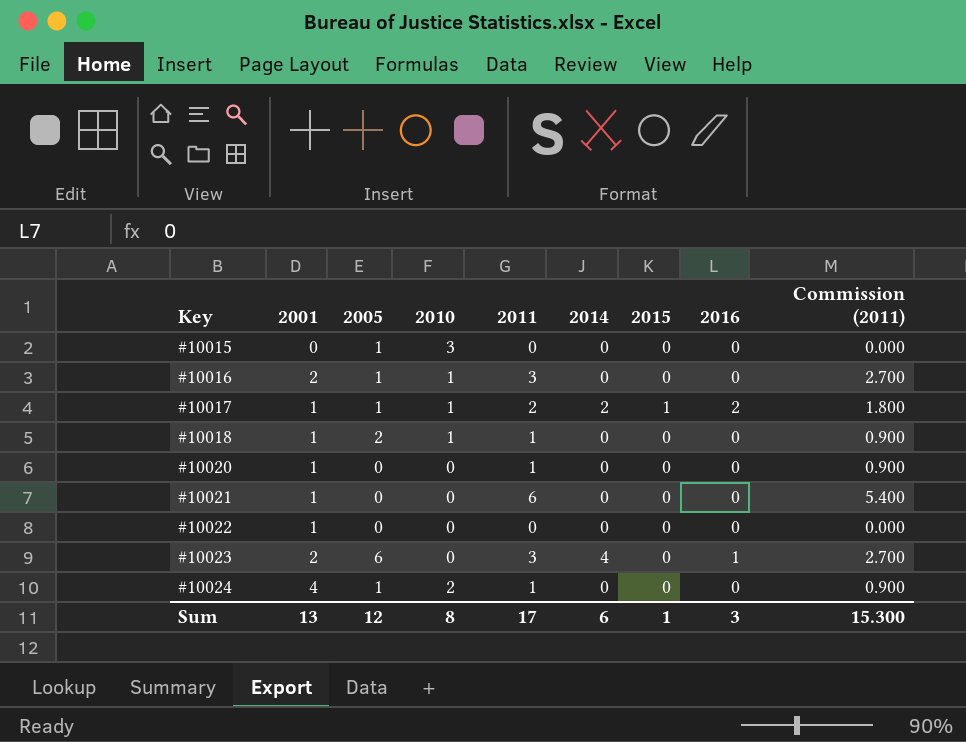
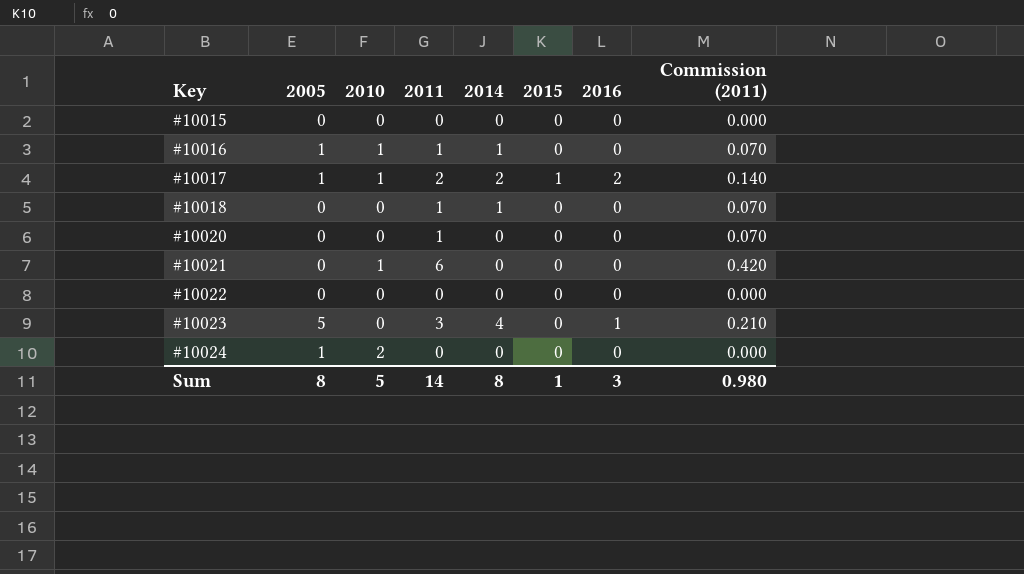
column 2001 | position: 2 -> none
column Commission (2011) | formula: [2011] * 0.9 -> [2011] * 0.07
#10015 | 2005: 1 -> 0
#10015 | 2010: 3 -> 0
#10016 | 2011: 3 -> 1
#10016 | 2014: 0 -> 1
#10018 | 2005: 2 -> 0
#10018 | 2010: 1 -> 0
#10018 | 2014: 0 -> 1
#10021 | 2010: 0 -> 1
#10023 | 2005: 6 -> 5
#10024 | 2011: 1 -> 0
Sum | 2005: 12 -> 8
Sum | 2010: 8 -> 5
Sum | 2011: 17 -> 14
Sum | 2014: 6 -> 8
Sum | Commission (2011): 15.300 -> 0.980

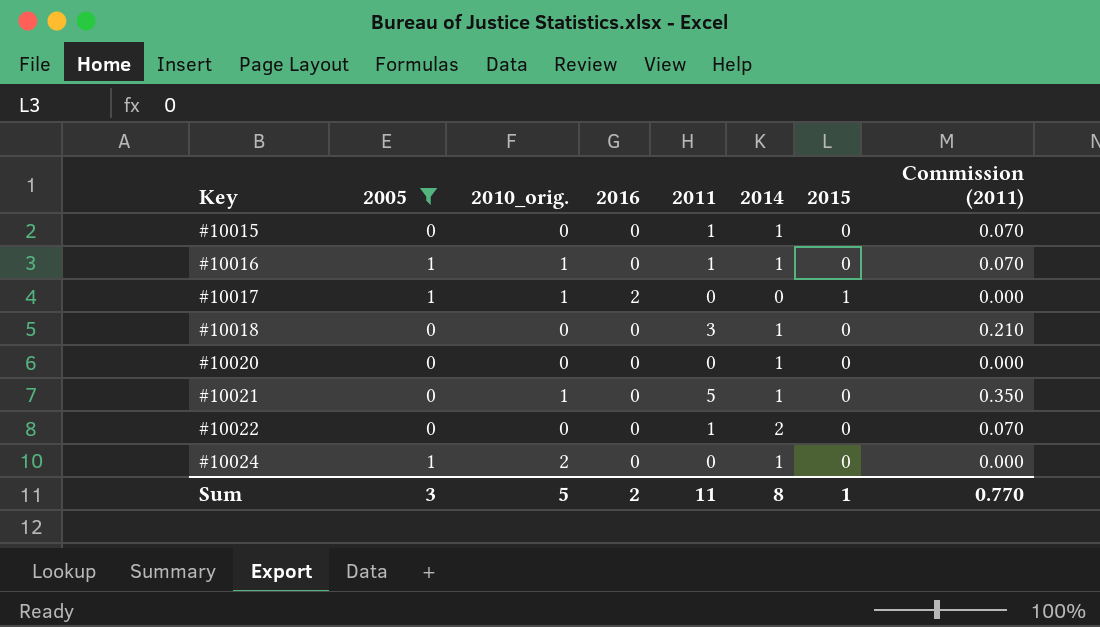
filter: none -> 2005 != 5
column name: 2010 -> 2010_orig.
column 2016 | position: 7 -> 4
#10015 | 2011: 0 -> 1
#10015 | 2014: 0 -> 1
#10015 | Commission (2011): 0.000 -> 0.070
#10017 | 2011: 2 -> 0
#10017 | 2014: 2 -> 0
#10017 | Commission (2011): 0.140 -> 0.000
#10018 | 2011: 1 -> 3
#10018 | Commission (2011): 0.070 -> 0.210
#10020 | 2011: 1 -> 0
#10020 | 2014: 0 -> 1
#10020 | Commission (2011): 0.070 -> 0.000
#10021 | 2011: 6 -> 5
#10021 | 2014: 0 -> 1
#10021 | Commission (2011): 0.420 -> 0.350
#10022 | 2011: 0 -> 1
#10022 | 2014: 0 -> 2
#10022 | Commission (2011): 0.000 -> 0.070
#10024 | 2014: 0 -> 1
Sum | 2005: 8 -> 3
Sum | 2016: 3 -> 2
Sum | 2011: 14 -> 11
Sum | Commission (2011): 0.980 -> 0.770

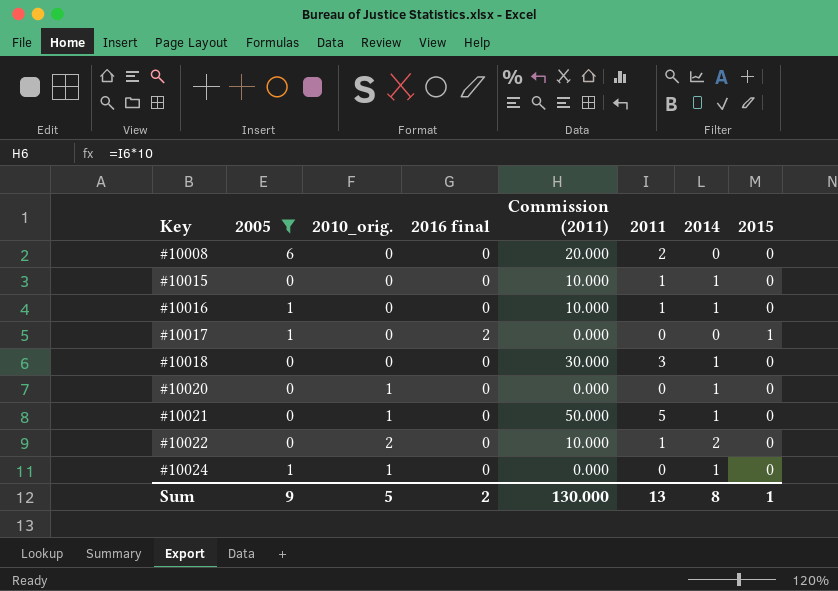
column name: 2016 -> 2016 final
column Commission (2011) | formula: [2011] * 0.07 -> [2011] * 10
column Commission (2011) | position: 8 -> 5
row #10008: none -> 6 | 0 | 0 | 20.000 | 2 | 0 | 0
#10016 | 2010_orig.: 1 -> 0
#10017 | 2010_orig.: 1 -> 0
#10020 | 2010_orig.: 0 -> 1
#10022 | 2010_orig.: 0 -> 2
#10024 | 2010_orig.: 2 -> 1
Sum | 2005: 3 -> 9
Sum | Commission (2011): 0.770 -> 130.000
Sum | 2011: 11 -> 13

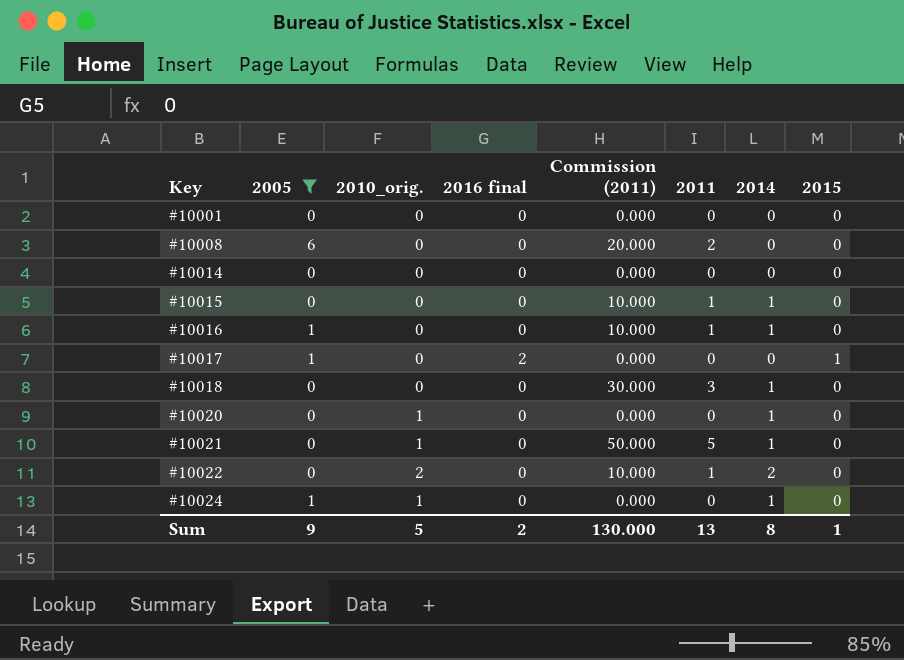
row #10001: none -> 0 | 0 | 0 | 0.000 | 0 | 0 | 0
row #10014: none -> 0 | 0 | 0 | 0.000 | 0 | 0 | 0

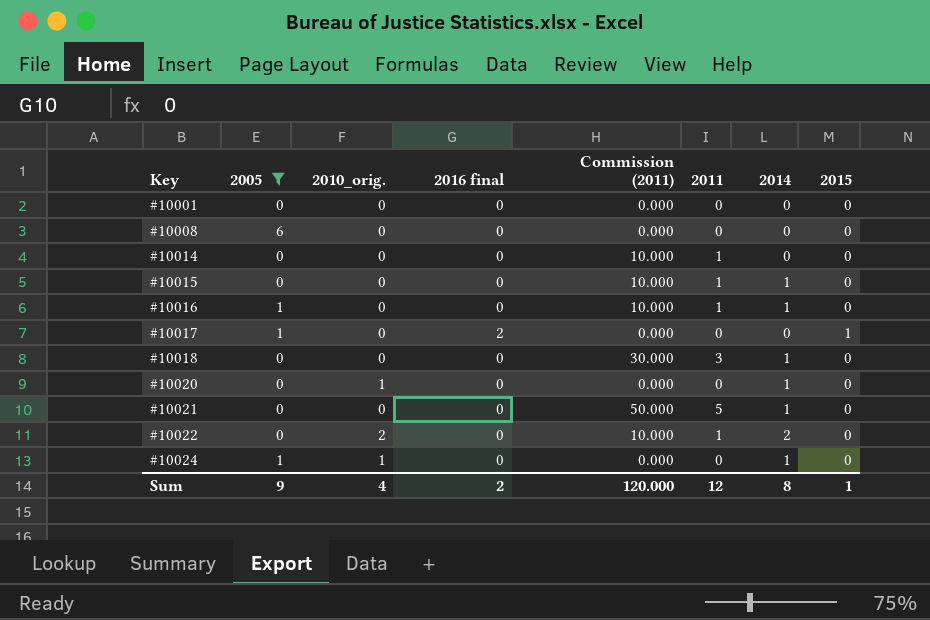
#10008 | Commission (2011): 20.000 -> 0.000
#10008 | 2011: 2 -> 0
#10014 | Commission (2011): 0.000 -> 10.000
#10014 | 2011: 0 -> 1
#10021 | 2010_orig.: 1 -> 0
Sum | 2010_orig.: 5 -> 4
Sum | Commission (2011): 130.000 -> 120.000
Sum | 2011: 13 -> 12

